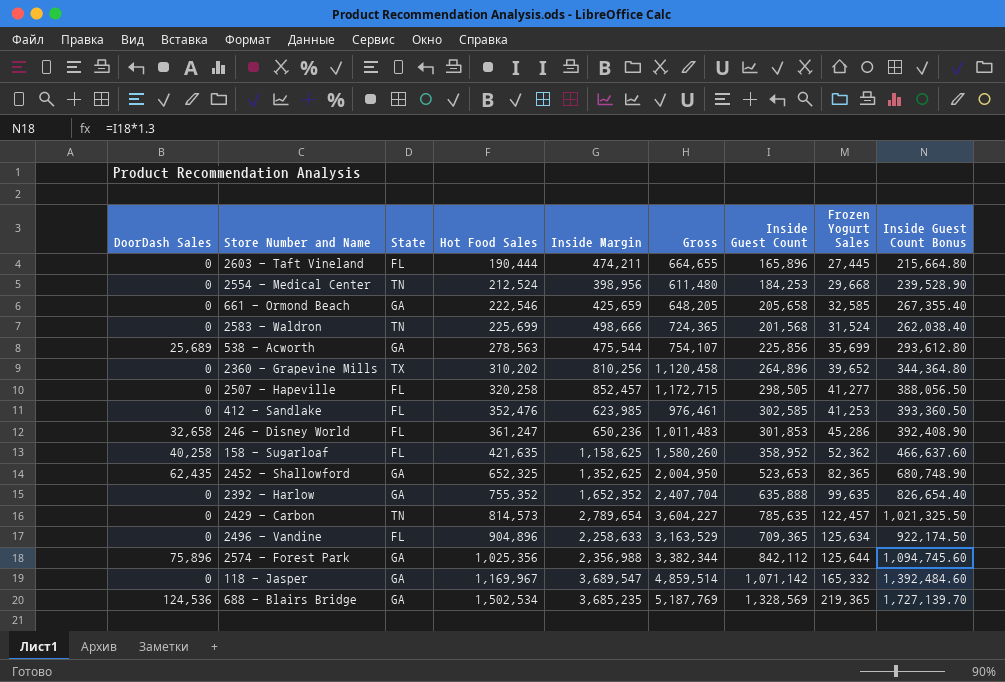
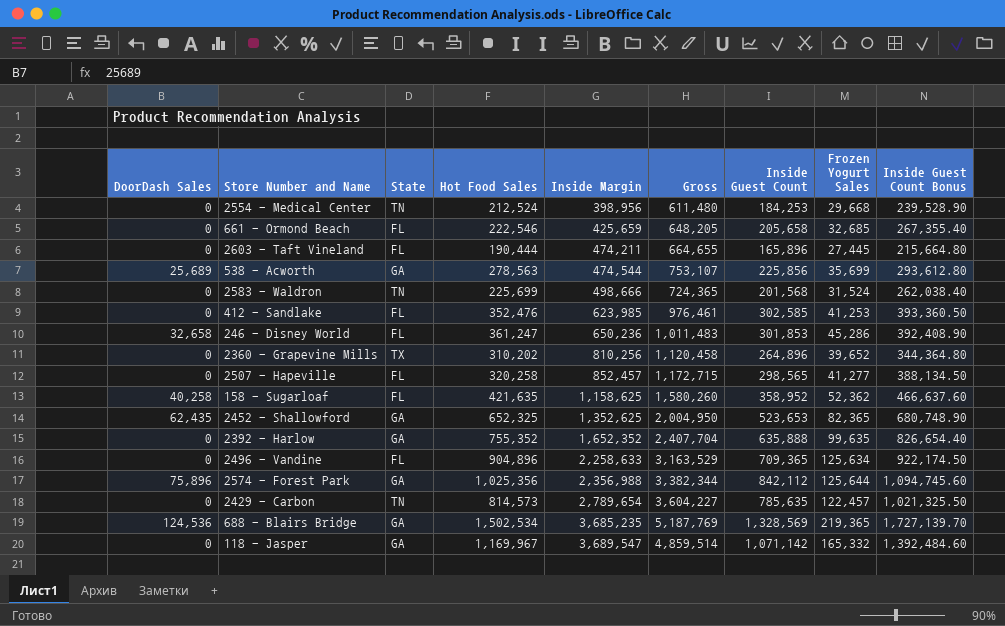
row order: Hot Food Sales ascending -> Inside Margin ascending
661 - Ormond Beach | State: GA -> FL
661 - Ormond Beach | Frozen Yogurt Sales: 32,585 -> 32,685
538 - Acworth | Inside Margin: 475,544 -> 474,544
538 - Acworth | Gross: 754,107 -> 753,107
2507 - Hapeville | Inside Guest Count: 298,505 -> 298,565
2507 - Hapeville | Inside Guest Count Bonus: 388,056.50 -> 388,134.50

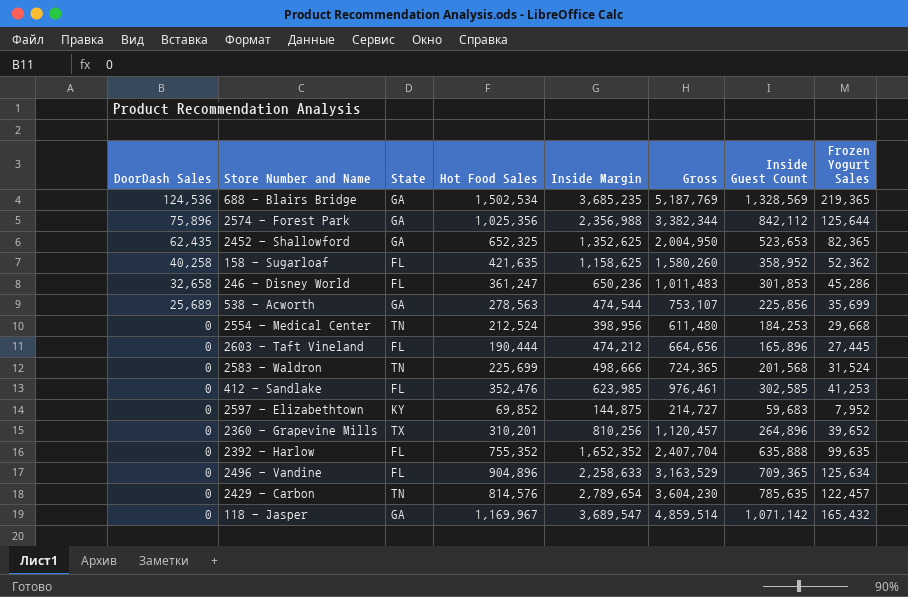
row order: Inside Margin ascending -> DoorDash Sales descending
column Inside Guest Count Bonus | formula: [Inside Guest Count] * 1.3 -> none
row 661 - Ormond Beach: 0 | FL | 222,546 | 425,659 | 648,205 | 205,658 | 32,685 | 267,355.40 -> none
row 2507 - Hapeville: 0 | FL | 320,258 | 852,457 | 1,172,715 | 298,565 | 41,277 | 388,134.50 -> none
2603 - Taft Vineland | Inside Margin: 474,211 -> 474,212
2603 - Taft Vineland | Gross: 664,655 -> 664,656
row 2597 - Elizabethtown: none -> 0 | KY | 69,852 | 144,875 | 214,727 | 59,683 | 7,952
2360 - Grapevine Mills | Hot Food Sales: 310,202 -> 310,201
2360 - Grapevine Mills | Gross: 1,120,458 -> 1,120,457
2392 - Harlow | State: GA -> FL
2429 - Carbon | Hot Food Sales: 814,573 -> 814,576
2429 - Carbon | Gross: 3,604,227 -> 3,604,230
118 - Jasper | Frozen Yogurt Sales: 165,332 -> 165,432

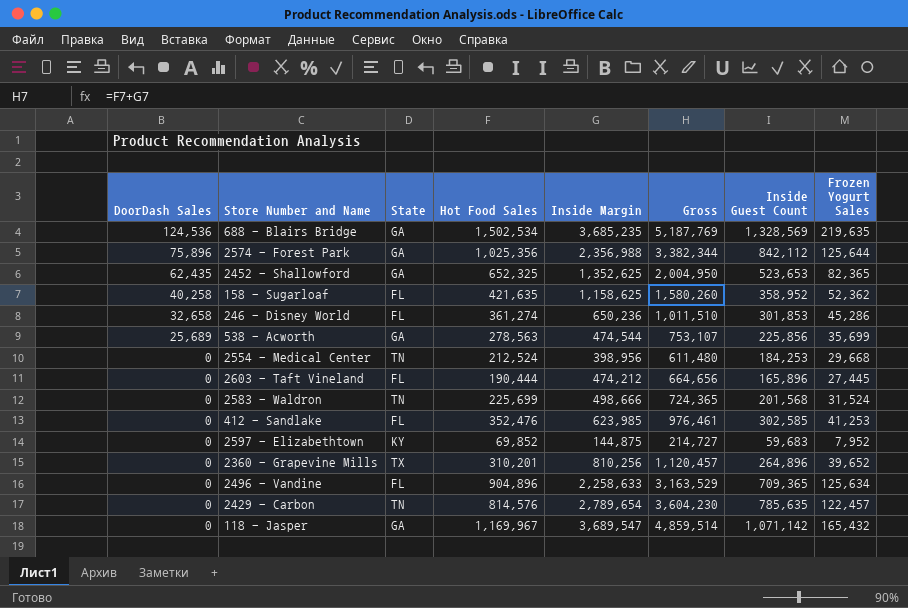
row 2392 - Harlow: 0 | FL | 755,352 | 1,652,352 | 2,407,704 | 635,888 | 99,635 -> none
688 - Blairs Bridge | Frozen Yogurt Sales: 219,365 -> 219,635
246 - Disney World | Hot Food Sales: 361,247 -> 361,274
246 - Disney World | Gross: 1,011,483 -> 1,011,510

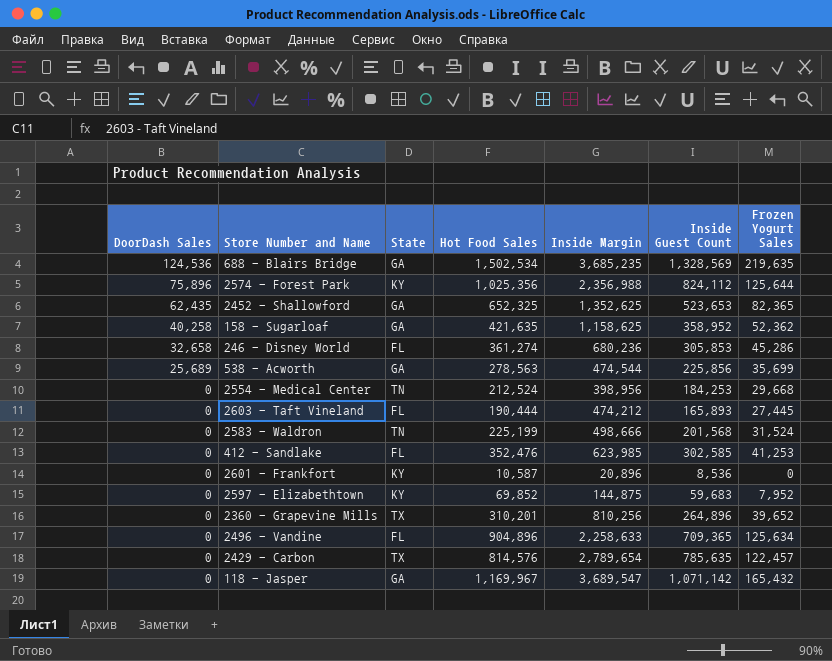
column Gross | formula: [Hot Food Sales] + [Inside Margin] -> none
2574 - Forest Park | State: GA -> KY
2574 - Forest Park | Inside Guest Count: 842,112 -> 824,112
158 - Sugarloaf | State: FL -> GA
246 - Disney World | Inside Margin: 650,236 -> 680,236
246 - Disney World | Inside Guest Count: 301,853 -> 305,853
2603 - Taft Vineland | Inside Guest Count: 165,896 -> 165,893
2583 - Waldron | Hot Food Sales: 225,699 -> 225,199
row 2601 - Frankfort: none -> 0 | KY | 10,587 | 20,896 | 8,536 | 0
2429 - Carbon | State: TN -> TX

